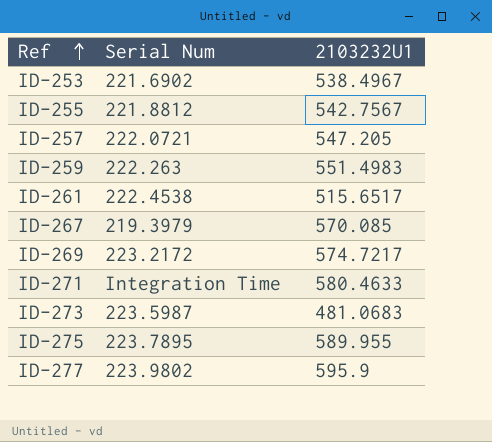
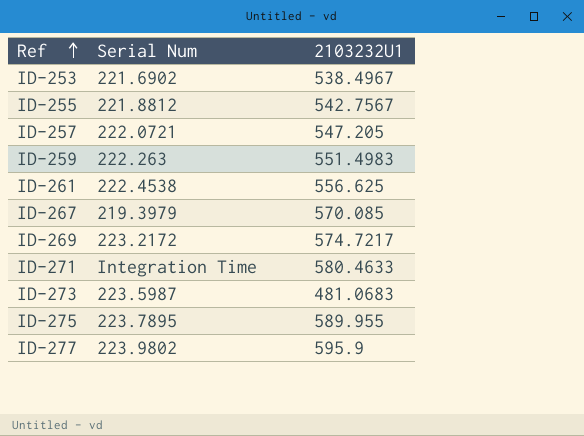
ID-261 | 2103232U1: 515.6517 -> 556.625

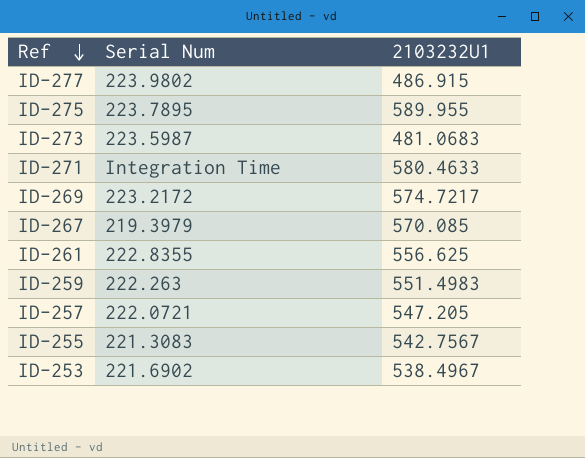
row order: Ref ascending -> Ref descending
ID-277 | 2103232U1: 595.9 -> 486.915
ID-261 | Serial Num: 222.4538 -> 222.8355
ID-255 | Serial Num: 221.8812 -> 221.3083

